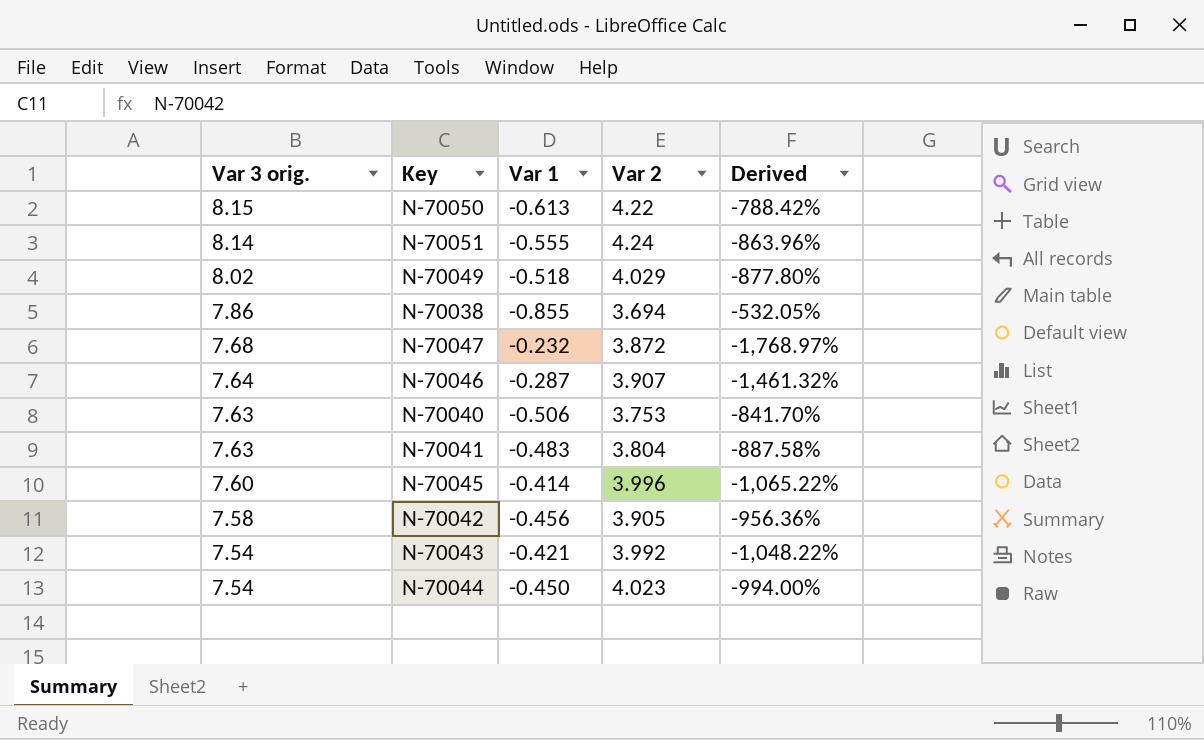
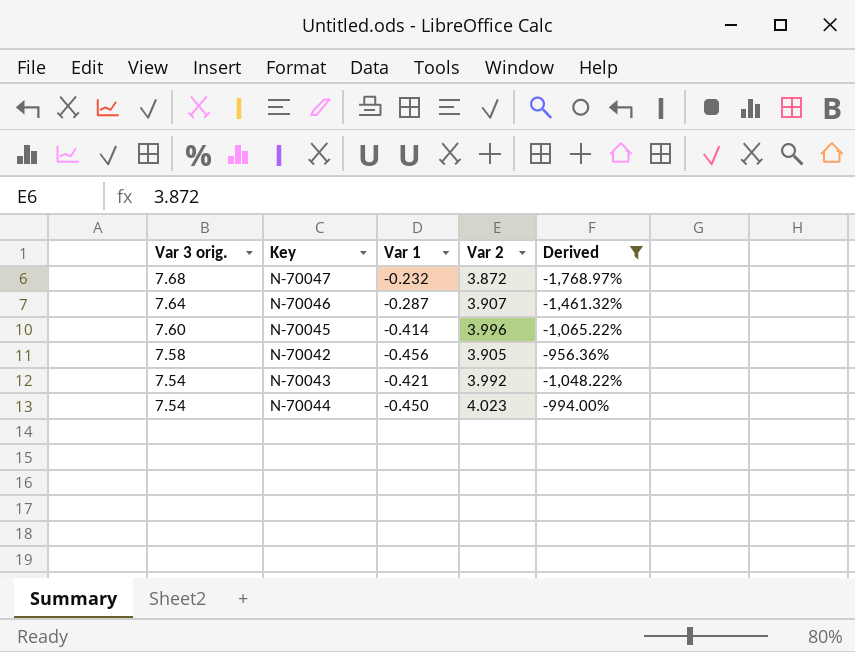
filter: none -> Derived <= -956.36%

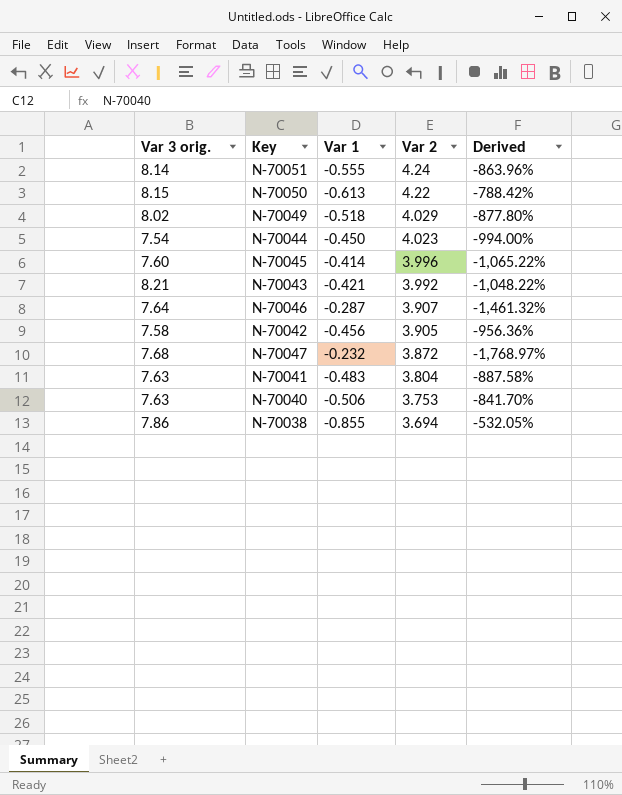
filter: Derived <= -956.36% -> none
row order: Var 3 orig. descending -> Var 2 descending
N-70043 | Var 3 orig.: 7.54 -> 8.21

